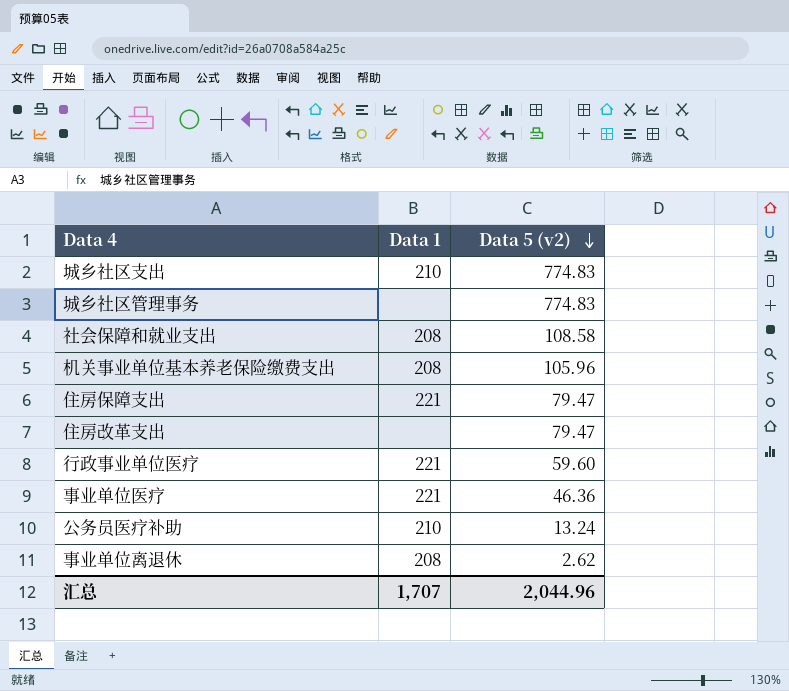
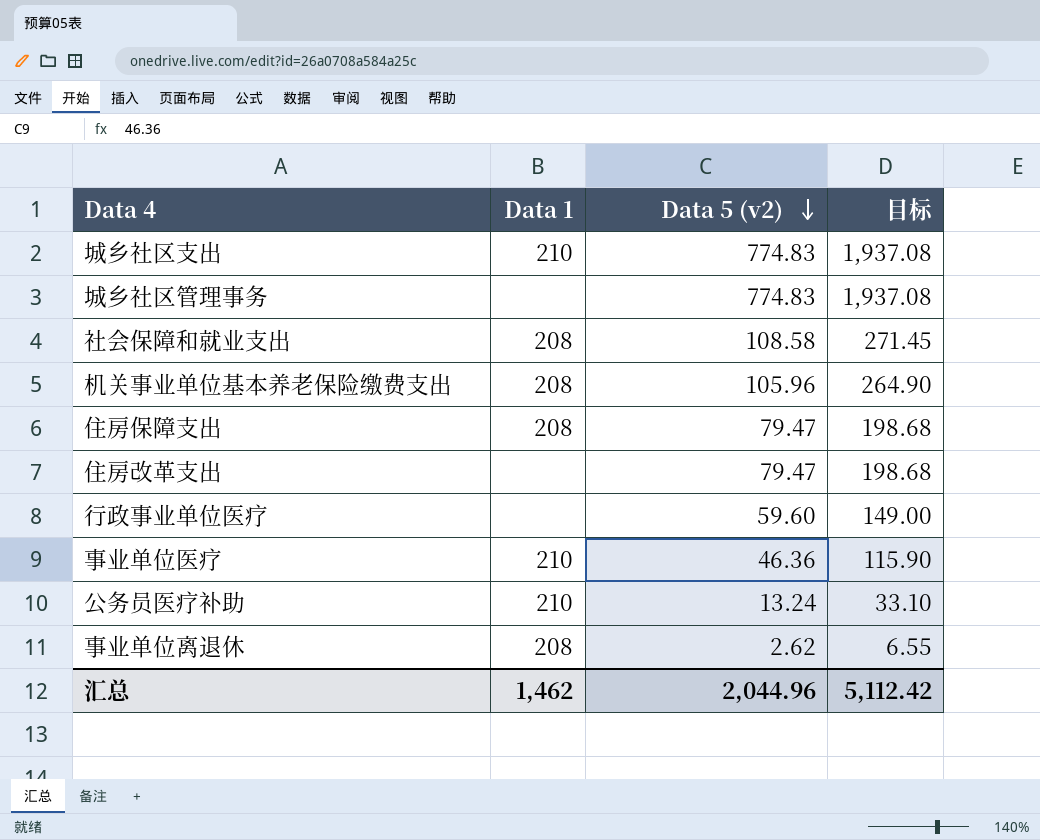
column 目标 | formula: none -> [Data 5 (v2)] * 2.5
住房保障支出 | Data 1: 221 -> 208
行政事业单位医疗 | Data 1: 221 -> none
事业单位医疗 | Data 1: 221 -> 210
汇总 | Data 1: 1,707 -> 1,462

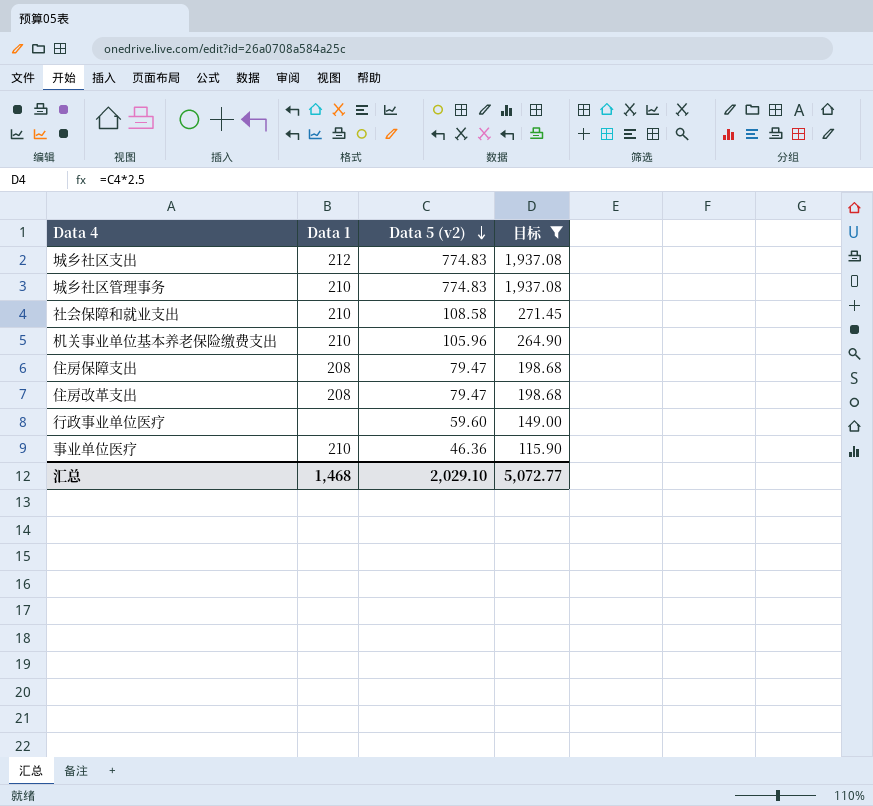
filter: none -> 目标 >= 115.90
城乡社区支出 | Data 1: 210 -> 212
城乡社区管理事务 | Data 1: none -> 210
社会保障和就业支出 | Data 1: 208 -> 210
机关事业单位基本养老保险缴费支出 | Data 1: 208 -> 210
住房改革支出 | Data 1: none -> 208
汇总 | Data 1: 1,462 -> 1,468
汇总 | Data 5 (v2): 2,044.96 -> 2,029.10
汇总 | 目标: 5,112.42 -> 5,072.77

